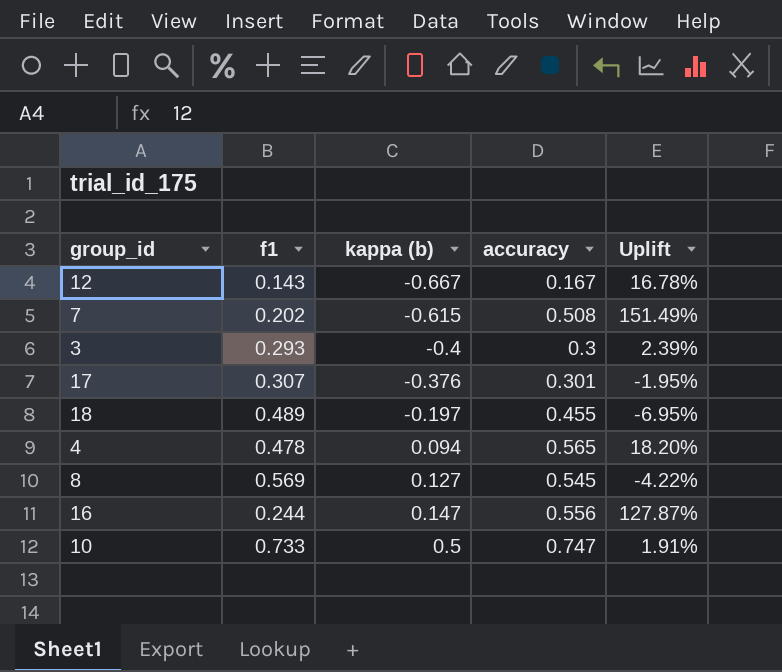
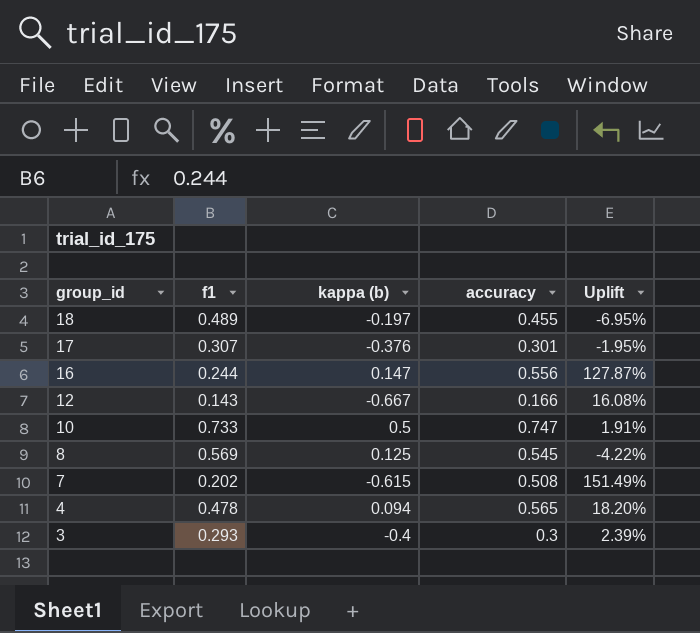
row order: kappa (b) ascending -> group_id descending
12 | accuracy: 0.167 -> 0.166
12 | Uplift: 16.78% -> 16.08%
8 | kappa (b): 0.127 -> 0.125

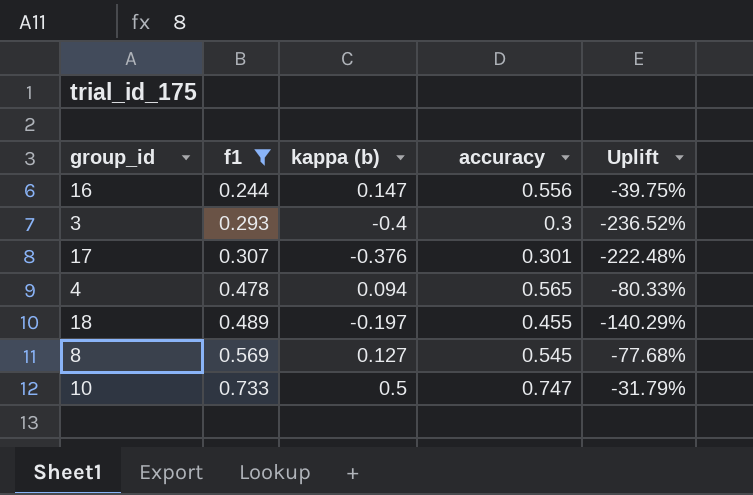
filter: none -> f1 >= 0.244
row order: group_id descending -> f1 ascending
column Uplift | formula: ([accuracy] - [f1]) / [f1] -> ([kappa (b)] - [f1]) / [f1]
8 | kappa (b): 0.125 -> 0.127

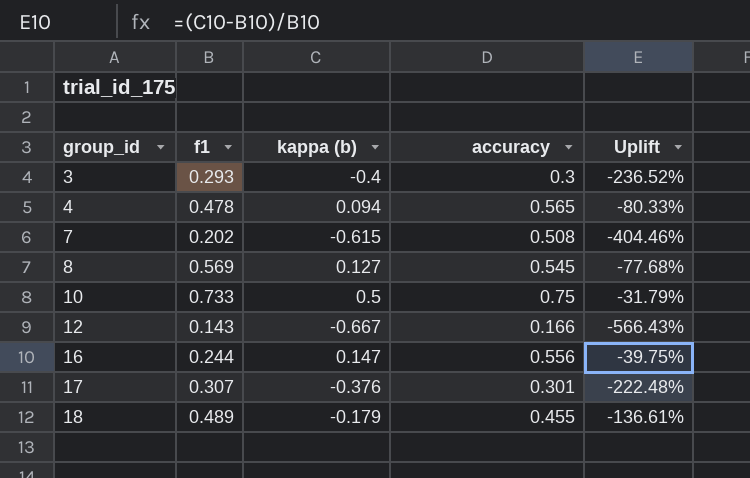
filter: f1 >= 0.244 -> none
row order: f1 ascending -> group_id ascending
10 | accuracy: 0.747 -> 0.75
18 | kappa (b): -0.197 -> -0.179
18 | Uplift: -140.29% -> -136.61%

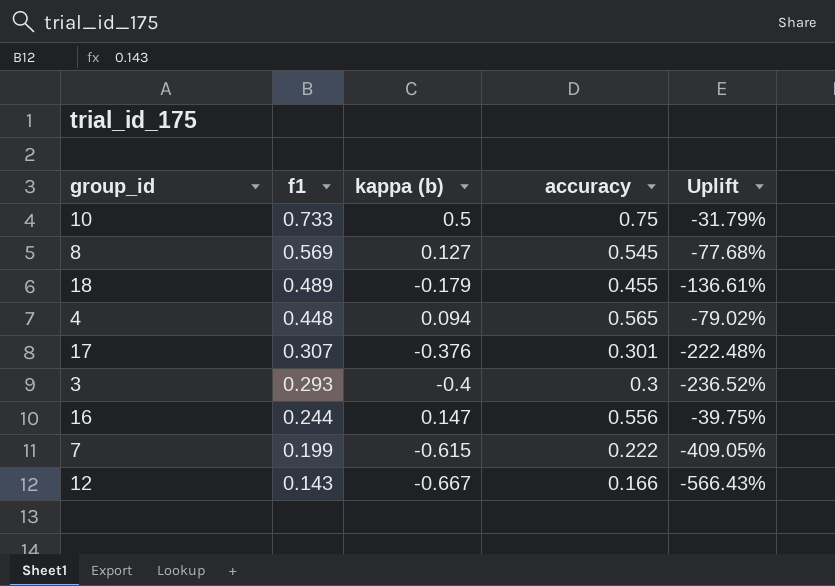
row order: group_id ascending -> f1 descending
4 | f1: 0.478 -> 0.448
4 | Uplift: -80.33% -> -79.02%
7 | f1: 0.202 -> 0.199
7 | accuracy: 0.508 -> 0.222
7 | Uplift: -404.46% -> -409.05%

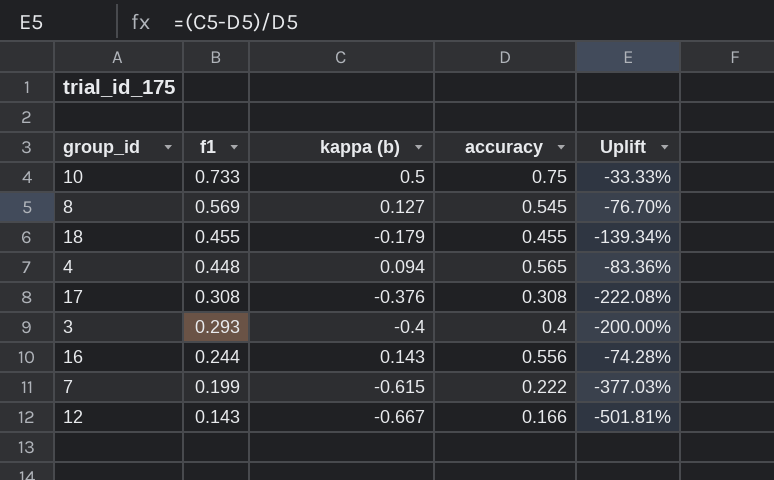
column Uplift | formula: ([kappa (b)] - [f1]) / [f1] -> ([kappa (b)] - [accuracy]) / [accuracy]
18 | f1: 0.489 -> 0.455
17 | f1: 0.307 -> 0.308
17 | accuracy: 0.301 -> 0.308
3 | accuracy: 0.3 -> 0.4
16 | kappa (b): 0.147 -> 0.143

